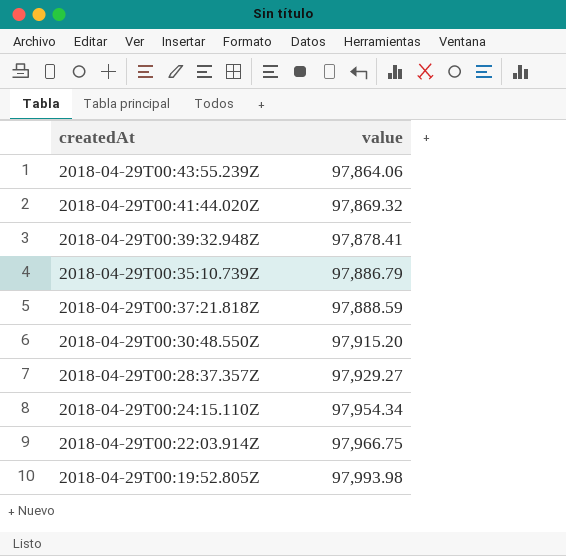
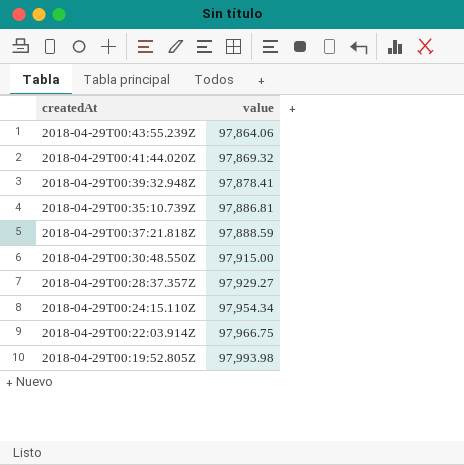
2018-04-29T00:35:10.739Z | value: 97,886.79 -> 97,886.81
2018-04-29T00:30:48.550Z | value: 97,915.20 -> 97,915.00

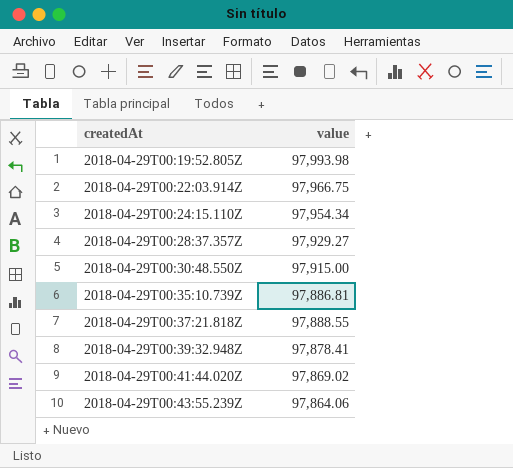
row order: value ascending -> createdAt ascending
2018-04-29T00:37:21.818Z | value: 97,888.59 -> 97,888.55
2018-04-29T00:41:44.020Z | value: 97,869.32 -> 97,869.02

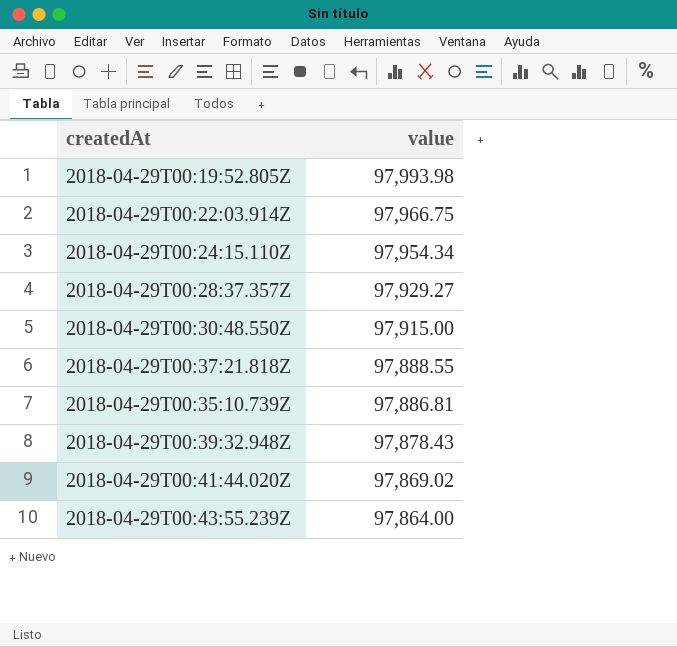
row order: createdAt ascending -> value descending
2018-04-29T00:39:32.948Z | value: 97,878.41 -> 97,878.43
2018-04-29T00:43:55.239Z | value: 97,864.06 -> 97,864.00

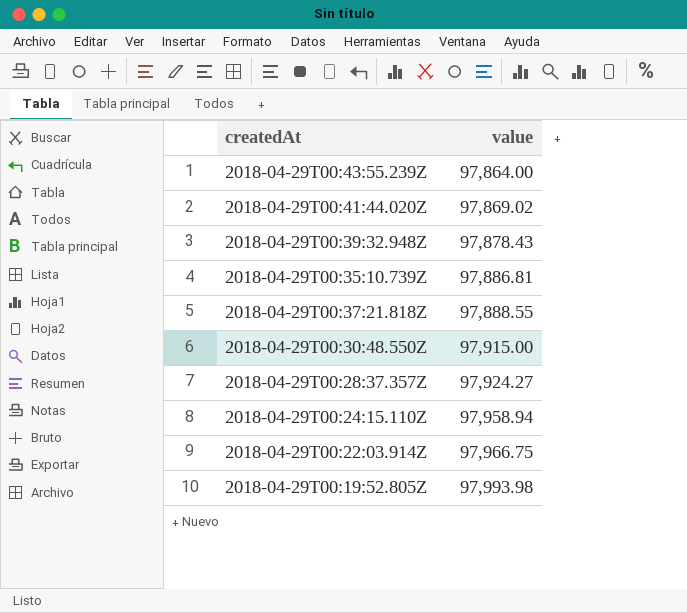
row order: value descending -> value ascending
2018-04-29T00:28:37.357Z | value: 97,929.27 -> 97,924.27
2018-04-29T00:24:15.110Z | value: 97,954.34 -> 97,958.94

